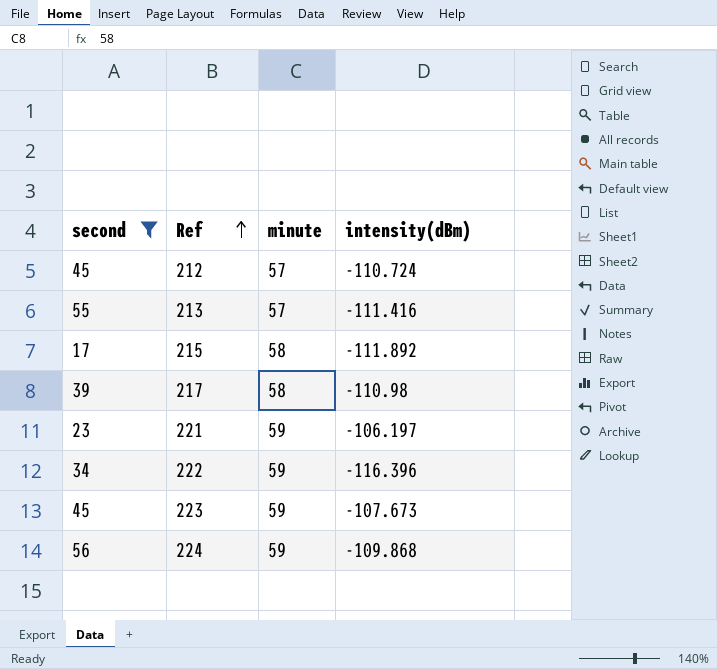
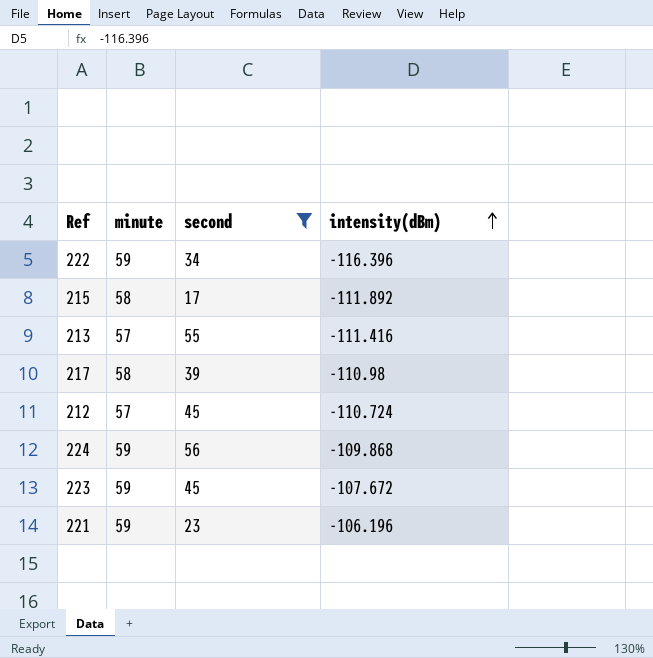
row order: Ref ascending -> intensity(dBm) ascending
column second | position: 1 -> 3
223 | intensity(dBm): -107.673 -> -107.672
221 | intensity(dBm): -106.197 -> -106.196

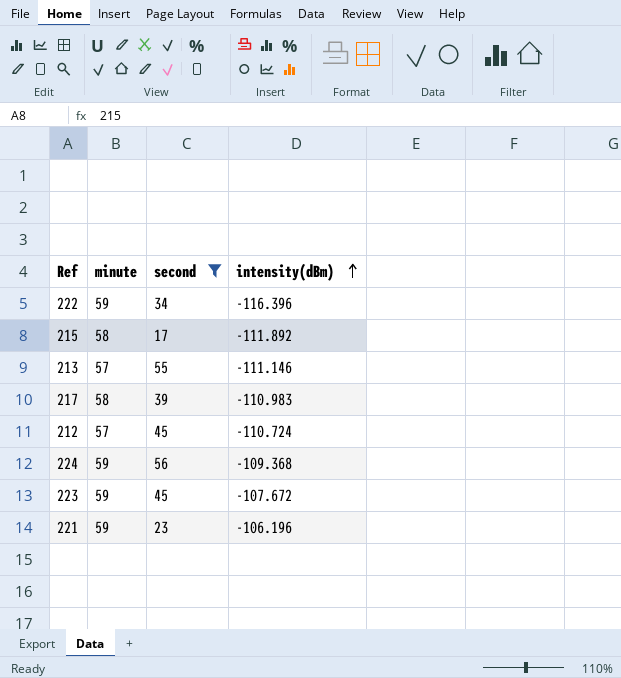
213 | intensity(dBm): -111.416 -> -111.146
217 | intensity(dBm): -110.98 -> -110.983
224 | intensity(dBm): -109.868 -> -109.368

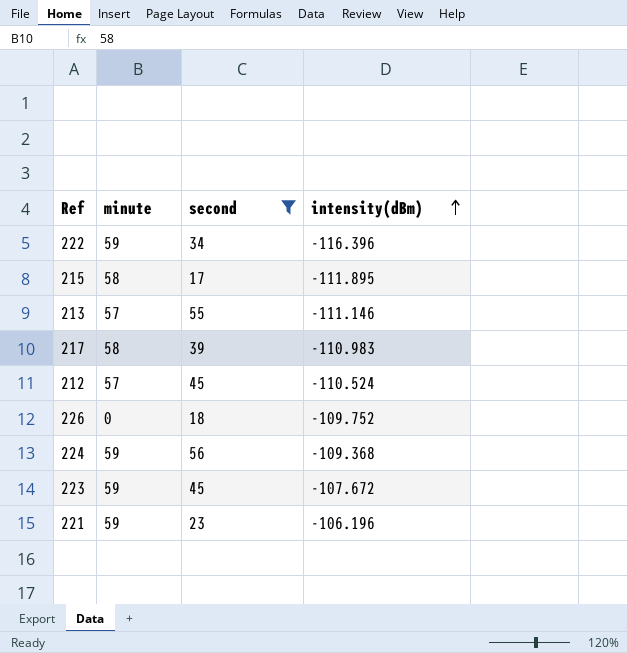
215 | intensity(dBm): -111.892 -> -111.895
212 | intensity(dBm): -110.724 -> -110.524
row 226: none -> 0 | 18 | -109.752

